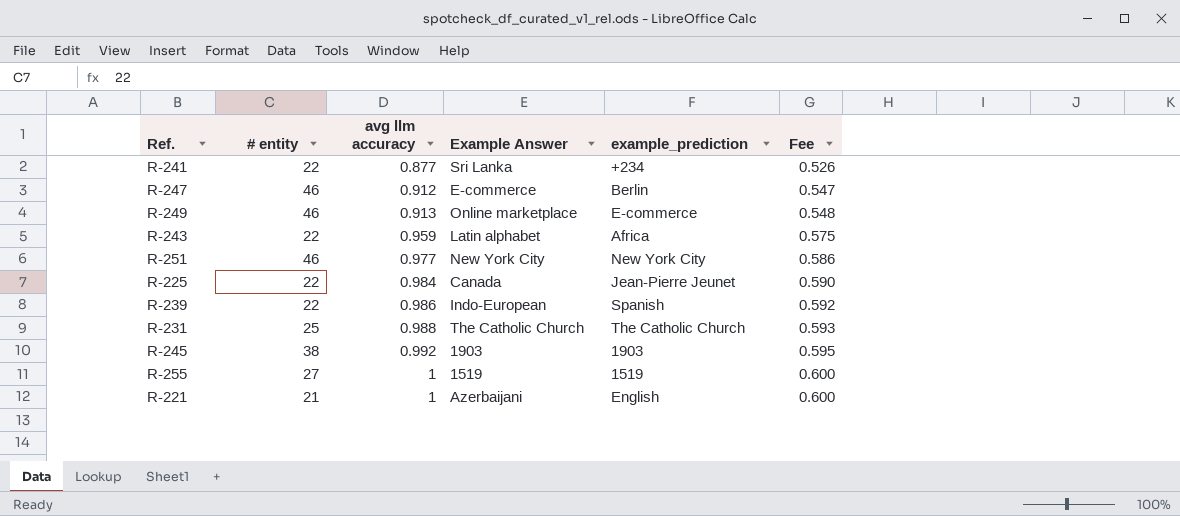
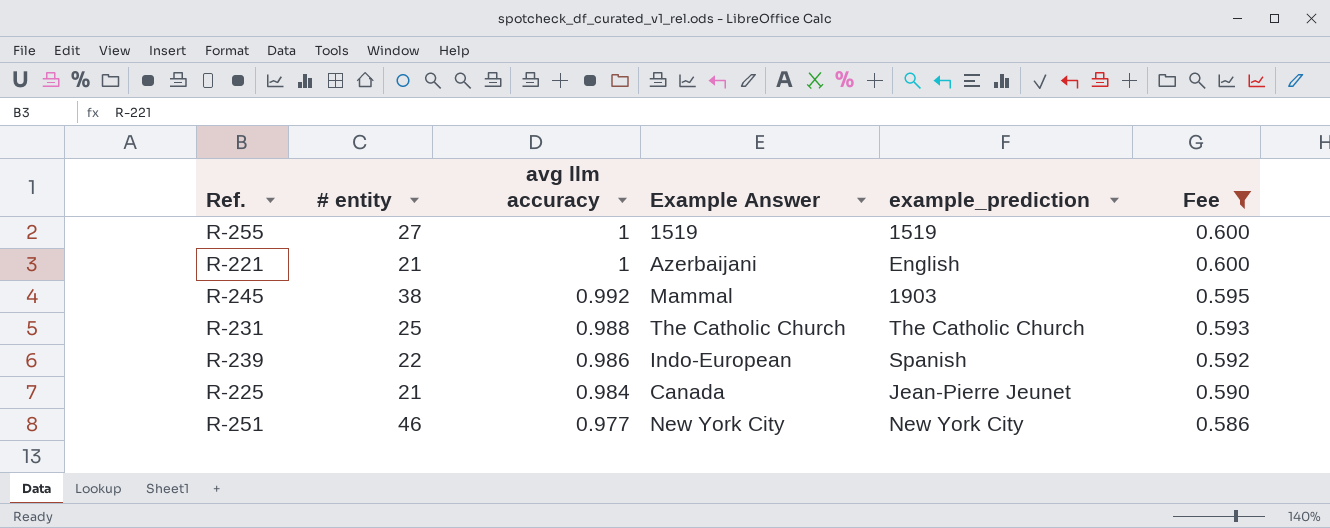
filter: none -> Fee >= 0.586
row order: avg llm accuracy ascending -> avg llm accuracy descending
R-245 | Example Answer: 1903 -> Mammal
R-225 | # entity: 22 -> 21

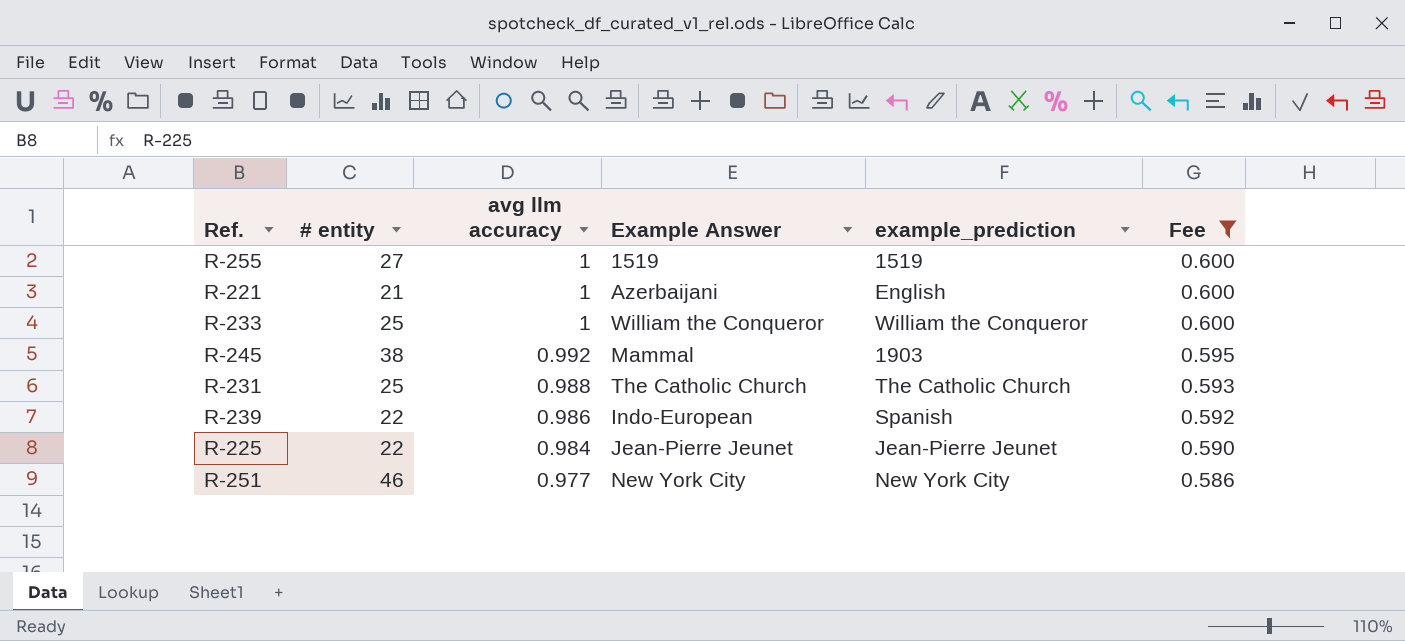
row R-233: none -> 25 | 1 | William the Conqueror | William the Conqueror | 0.600
R-225 | # entity: 21 -> 22
R-225 | Example Answer: Canada -> Jean-Pierre Jeunet

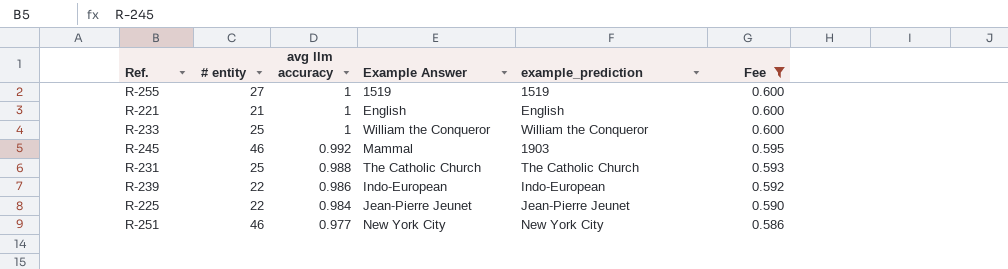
R-221 | Example Answer: Azerbaijani -> English
R-245 | # entity: 38 -> 46
R-239 | example_prediction: Spanish -> Indo-European

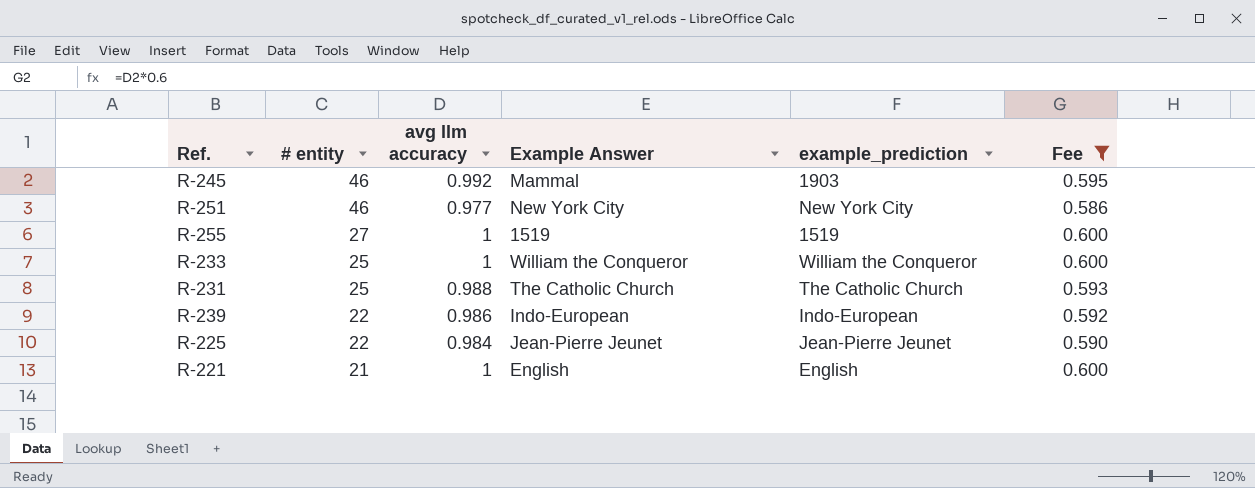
row order: avg llm accuracy descending -> # entity descending

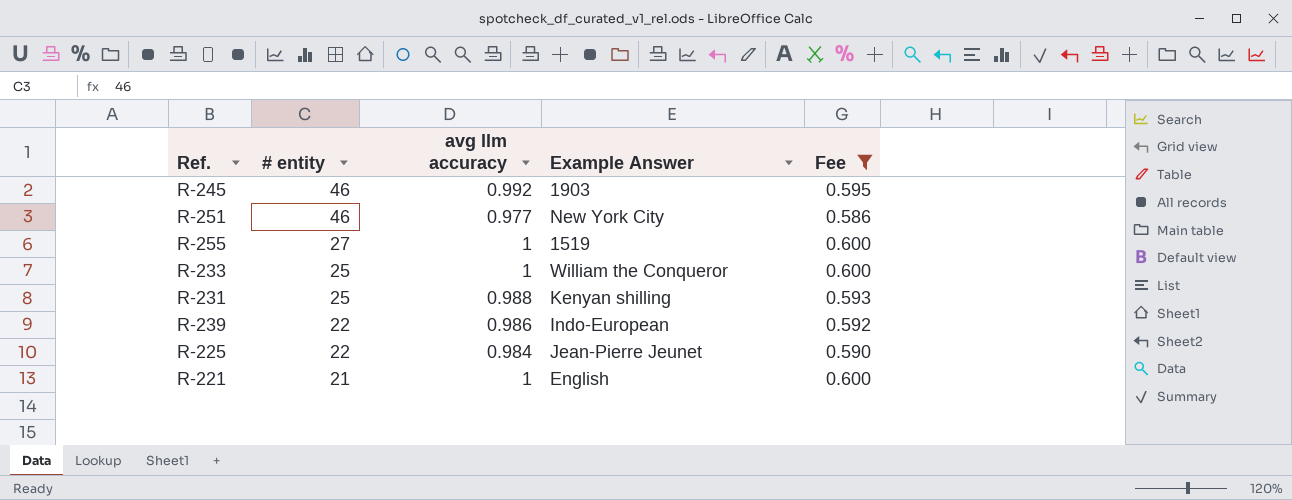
column example_prediction | position: 5 -> none
R-245 | Example Answer: Mammal -> 1903
R-231 | Example Answer: The Catholic Church -> Kenyan shilling

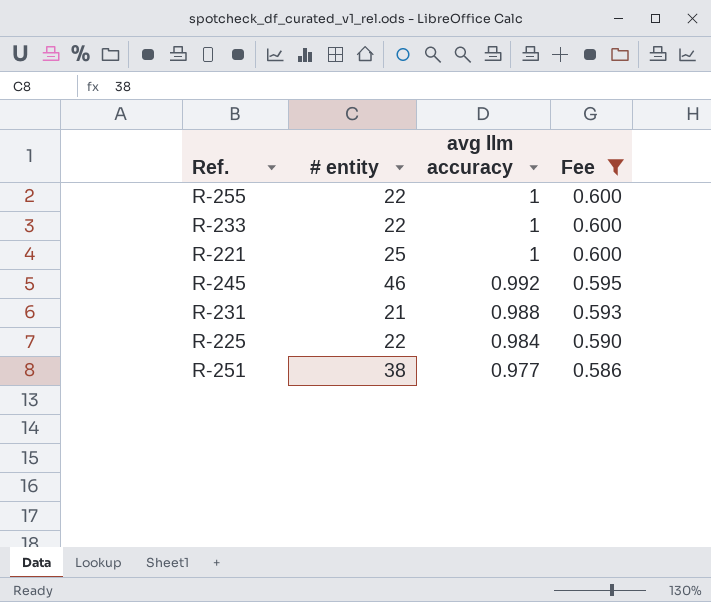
row order: # entity descending -> avg llm accuracy descending
column Example Answer | position: 4 -> none
row R-239: 22 | 0.986 | Indo-European | 0.592 -> none
R-255 | # entity: 27 -> 22
R-233 | # entity: 25 -> 22
R-221 | # entity: 21 -> 25
R-231 | # entity: 25 -> 21
R-251 | # entity: 46 -> 38

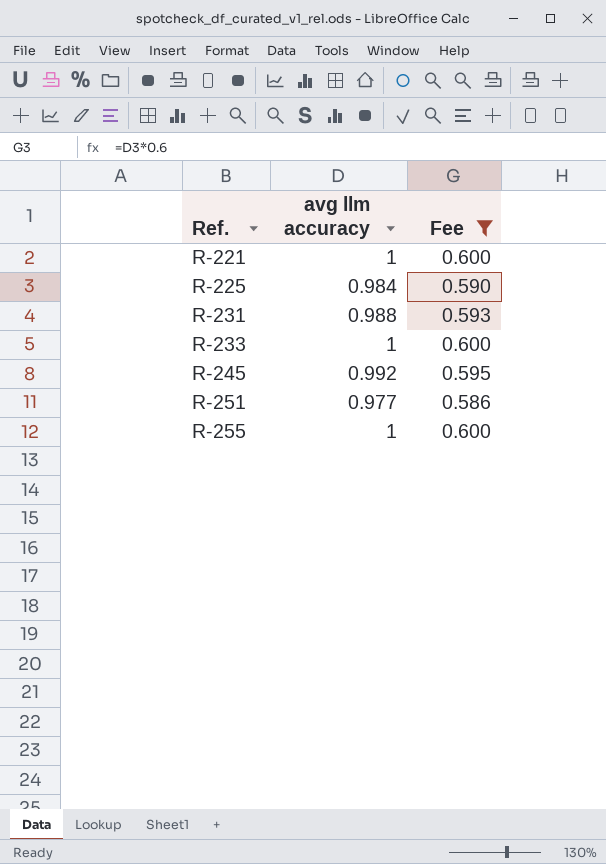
row order: avg llm accuracy descending -> Ref. ascending
column # entity | position: 2 -> none

